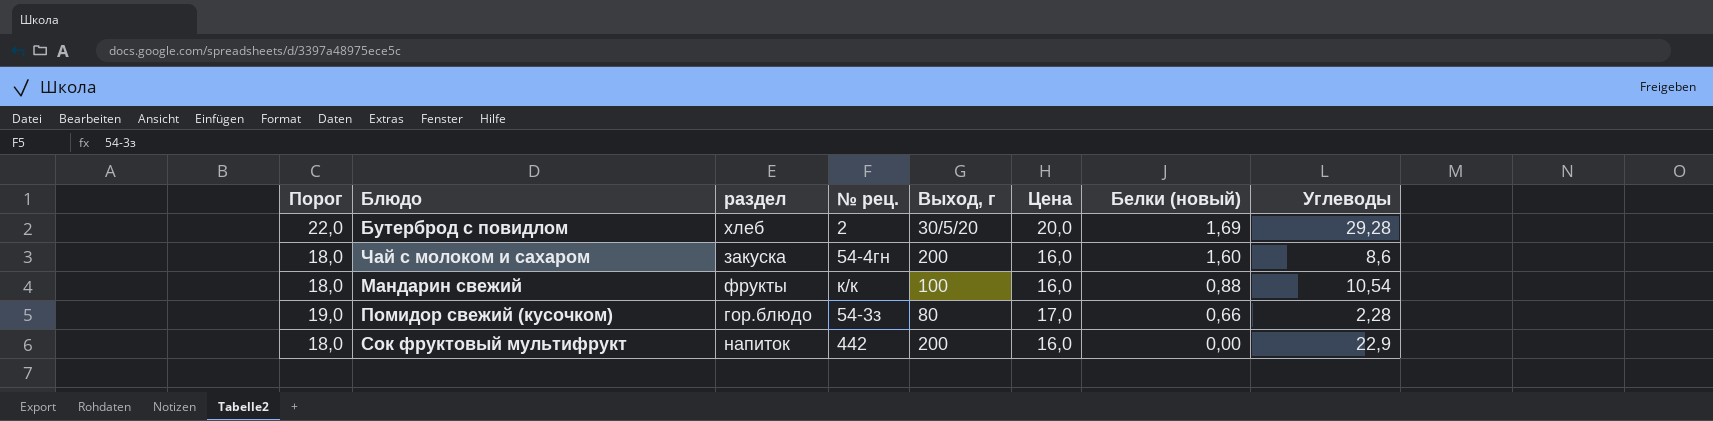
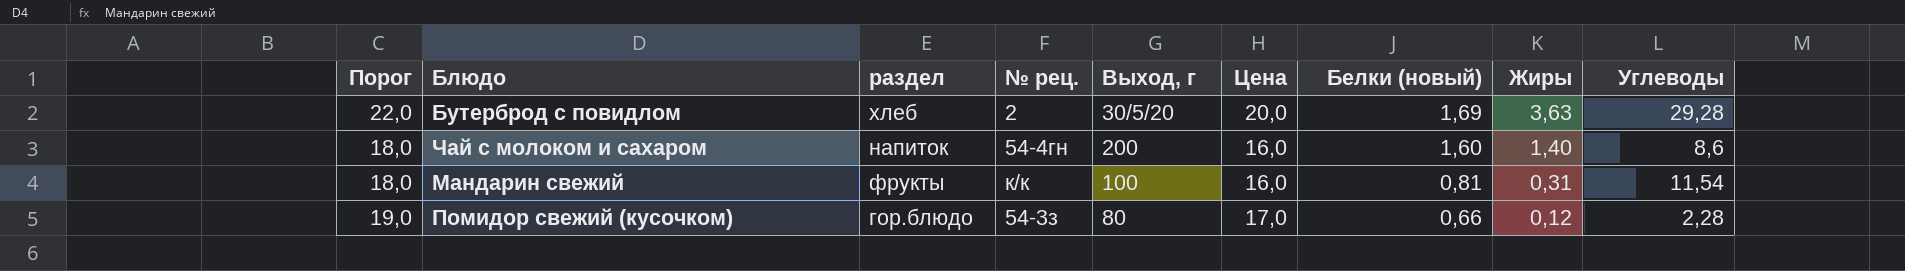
column Жиры | position: none -> 8
row Сок фруктовый мультифрукт: 18,0 | напиток | 442 | 200 | 16,0 | 0,00 | 22,9 -> none
Чай с молоком и сахаром | раздел: закуска -> напиток
Мандарин свежий | Белки (новый): 0,88 -> 0,81
Мандарин свежий | Углеводы: 10,54 -> 11,54

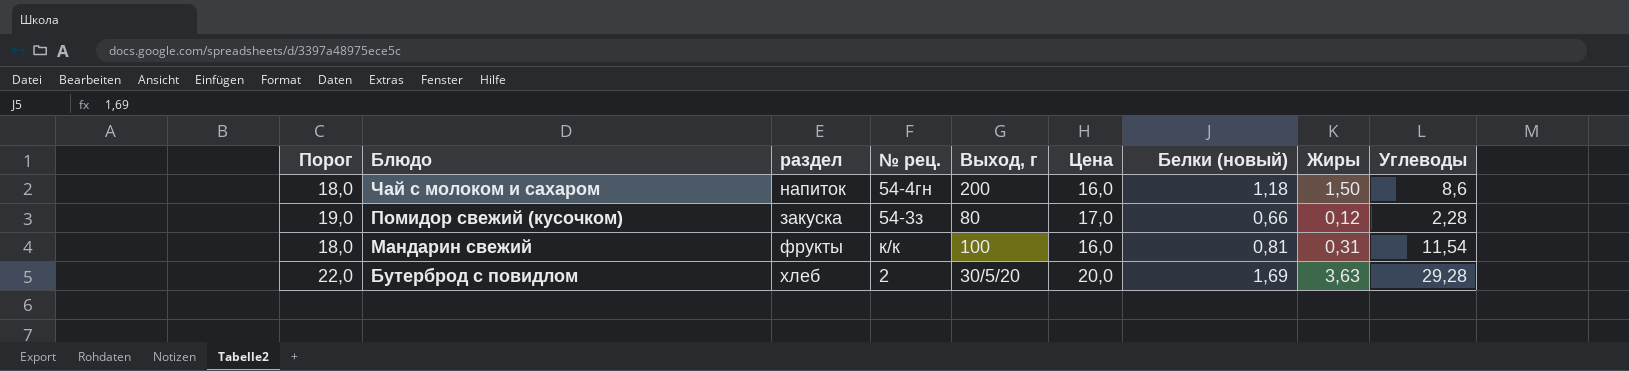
row order: Белки (новый) descending -> Блюдо descending
Чай с молоком и сахаром | Белки (новый): 1,60 -> 1,18
Чай с молоком и сахаром | Жиры: 1,40 -> 1,50
Помидор свежий (кусочком) | раздел: гор.блюдо -> закуска

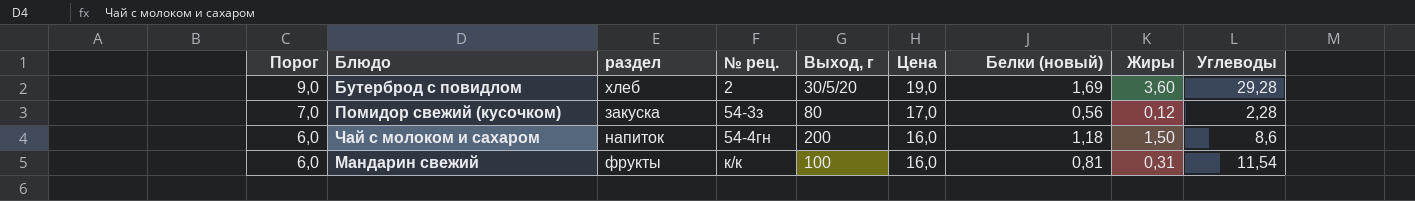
row order: Блюдо descending -> Порог descending
column Порог | formula: [Цена] + 2 -> [Цена] - 10
Бутерброд с повидлом | Цена: 20,0 -> 19,0
Бутерброд с повидлом | Жиры: 3,63 -> 3,60
Помидор свежий (кусочком) | Белки (новый): 0,66 -> 0,56

